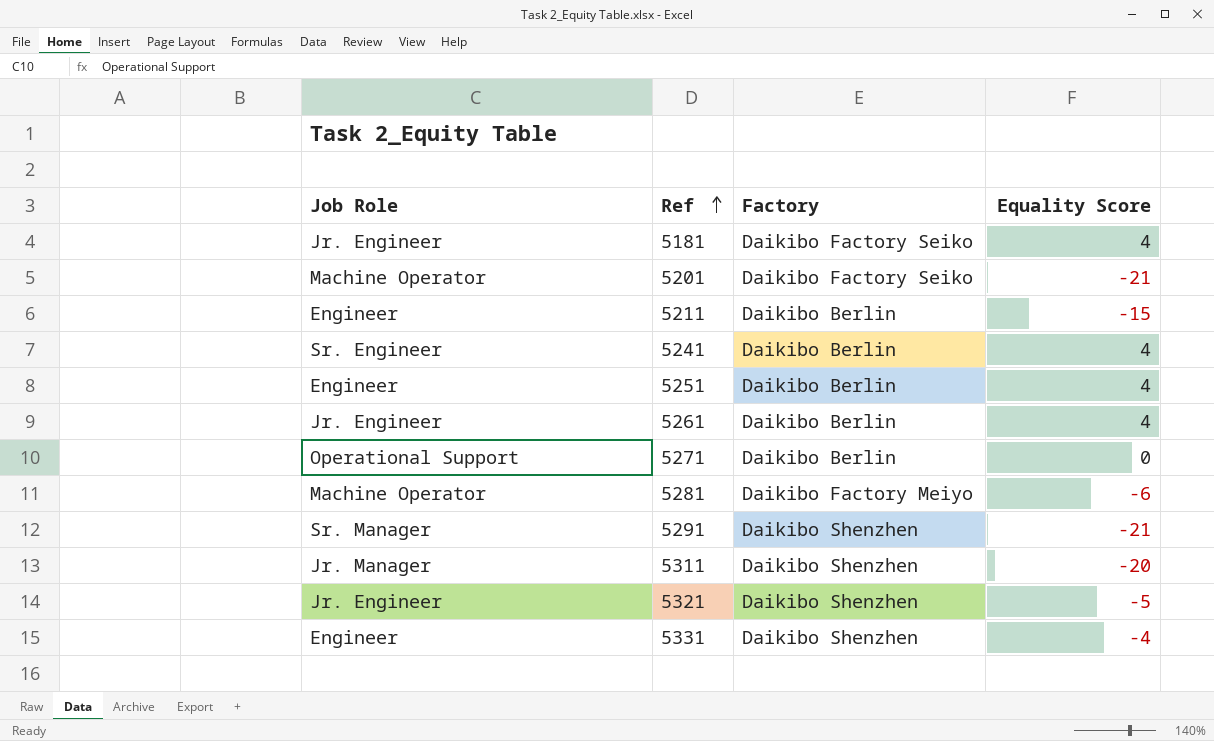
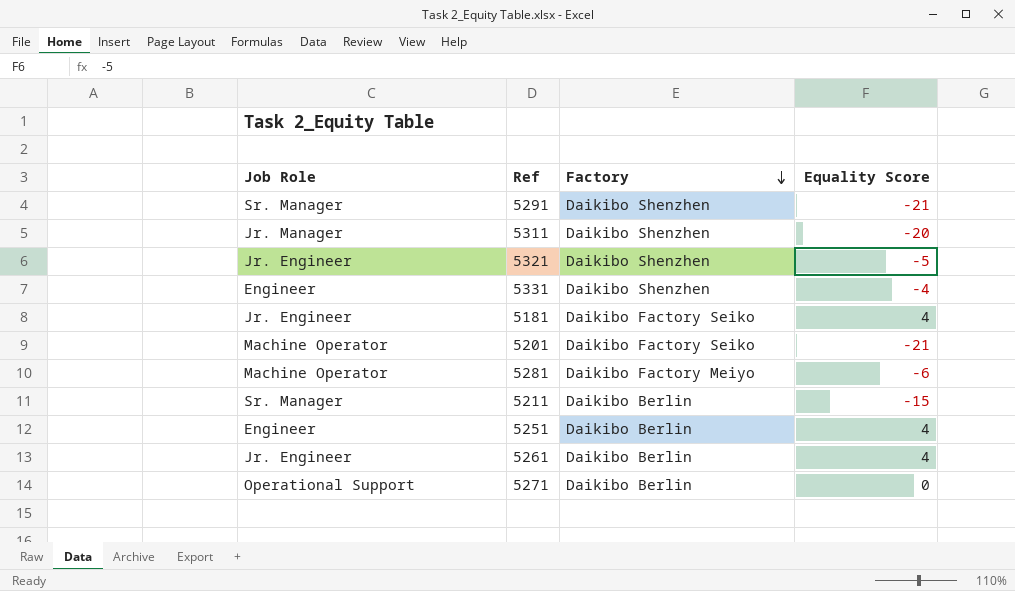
row order: Ref ascending -> Factory descending
row 5241: Sr. Engineer | Daikibo Berlin | 4 -> none
5211 | Job Role: Engineer -> Sr. Manager

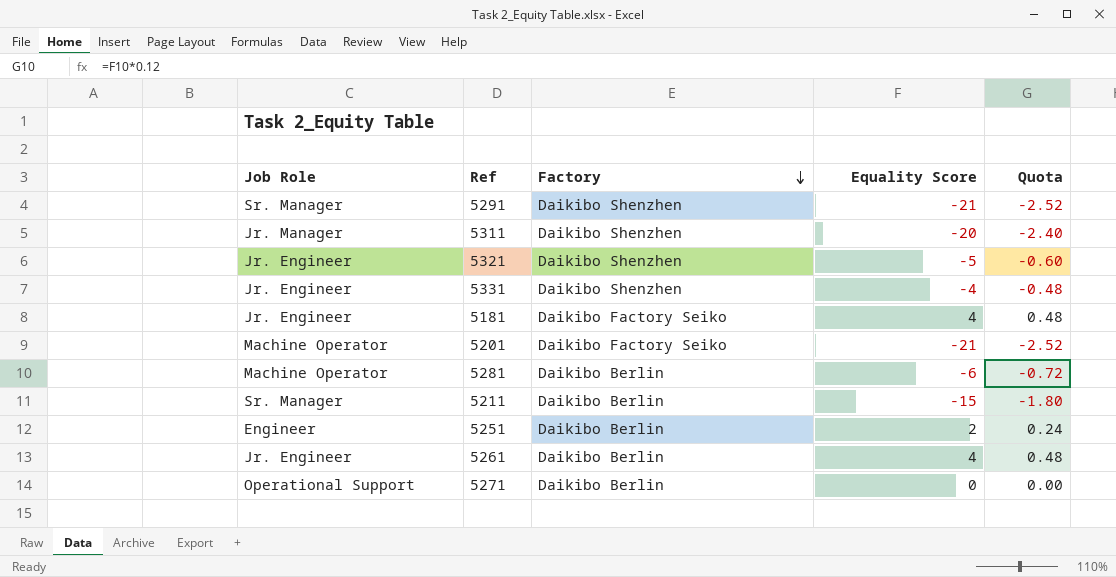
column Quota | formula: none -> [Equality Score] * 0.12
5331 | Job Role: Engineer -> Jr. Engineer
5281 | Factory: Daikibo Factory Meiyo -> Daikibo Berlin
5251 | Equality Score: 4 -> 2

